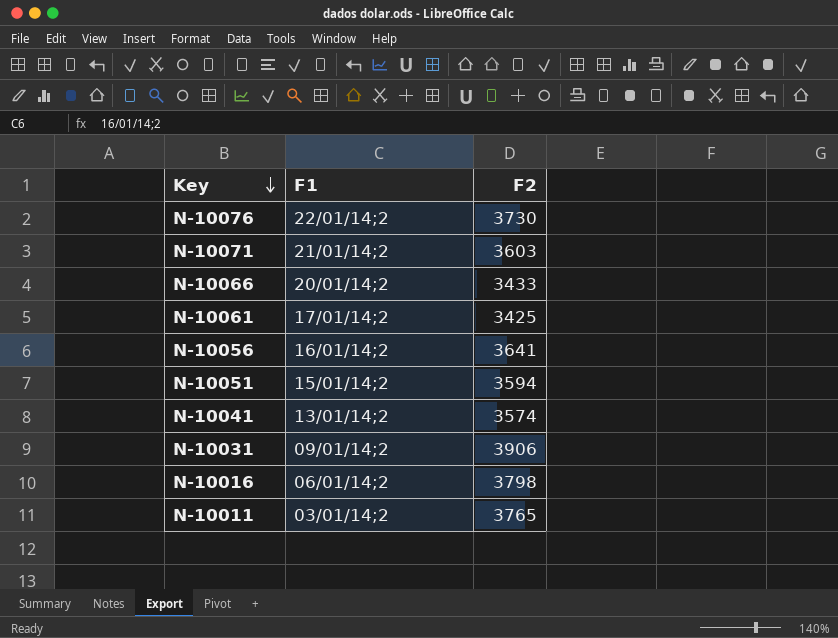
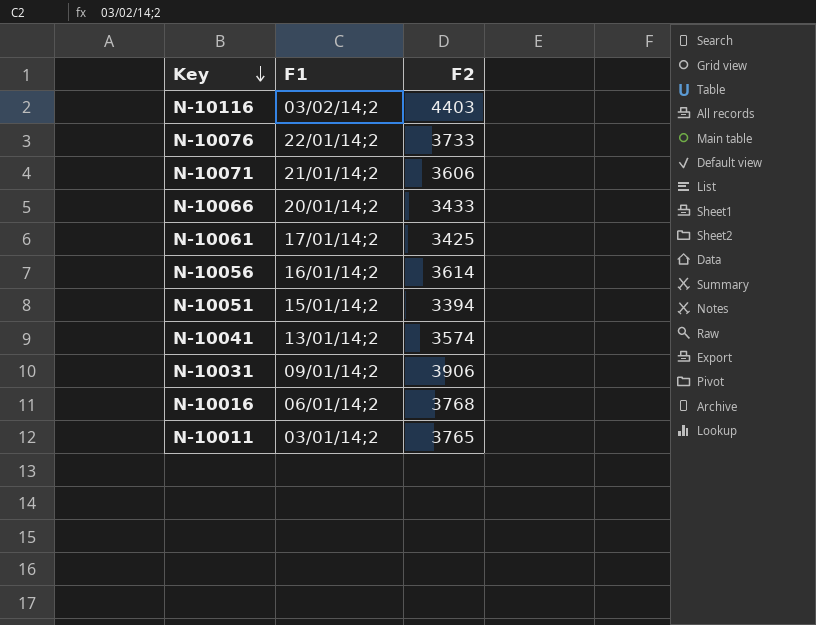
row N-10116: none -> 03/02/14;2 | 4403
N-10076 | F2: 3730 -> 3733
N-10071 | F2: 3603 -> 3606
N-10056 | F2: 3641 -> 3614
N-10051 | F2: 3594 -> 3394
N-10016 | F2: 3798 -> 3768

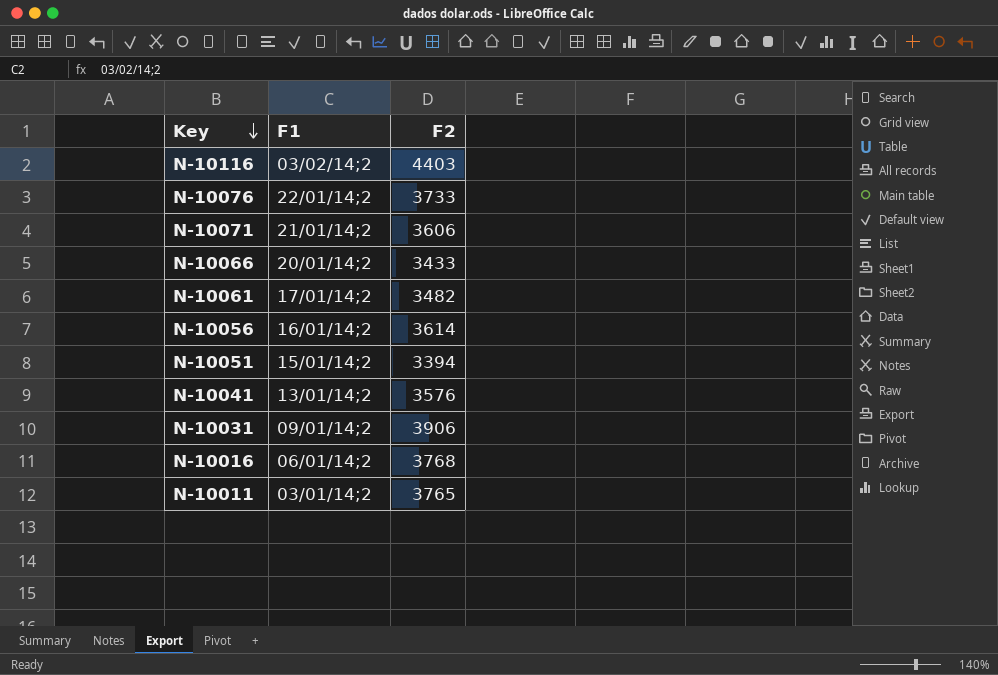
N-10061 | F2: 3425 -> 3482
N-10041 | F2: 3574 -> 3576

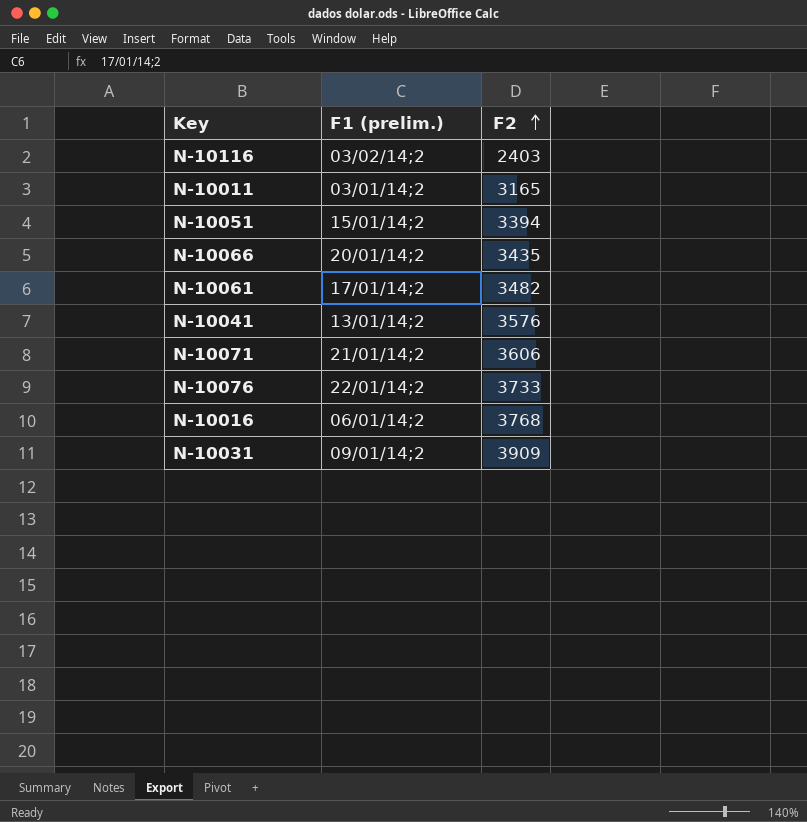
row order: Key descending -> F2 ascending
column name: F1 -> F1 (prelim.)
row N-10056: 16/01/14;2 | 3614 -> none
N-10116 | F2: 4403 -> 2403
N-10011 | F2: 3765 -> 3165
N-10066 | F2: 3433 -> 3435
N-10031 | F2: 3906 -> 3909

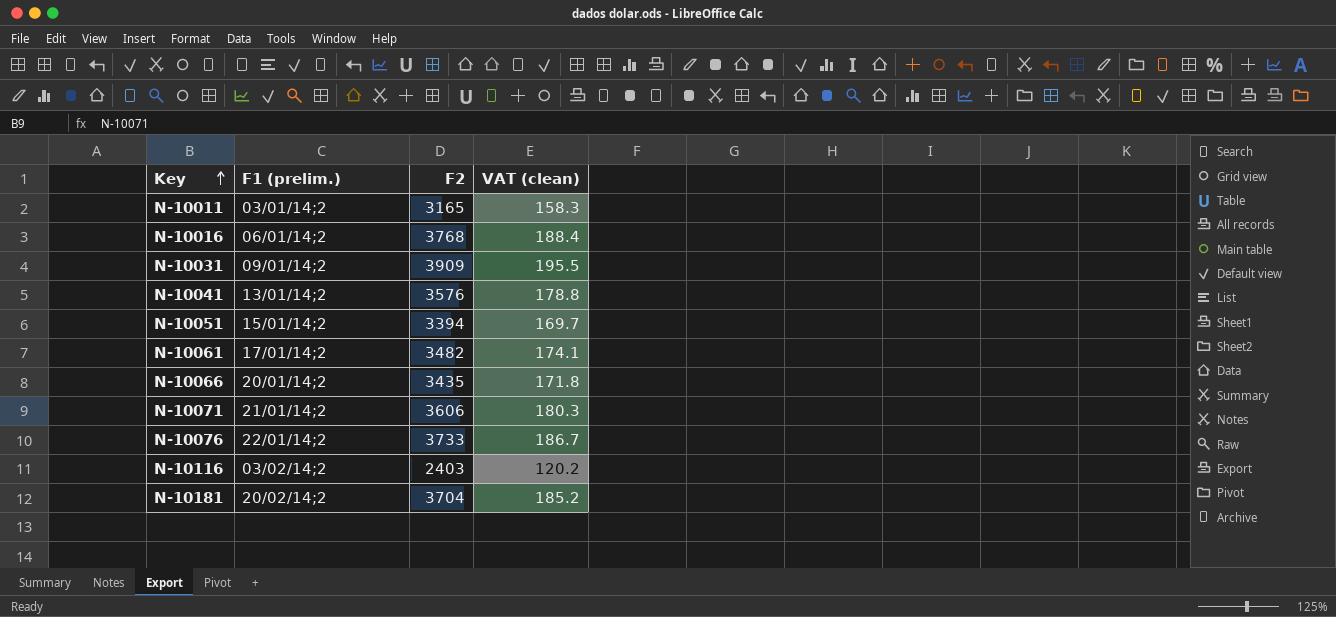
row order: F2 ascending -> Key ascending
column VAT (clean) | formula: none -> [F2] * 0.05
row N-10181: none -> 20/02/14;2 | 3704 | 185.2

